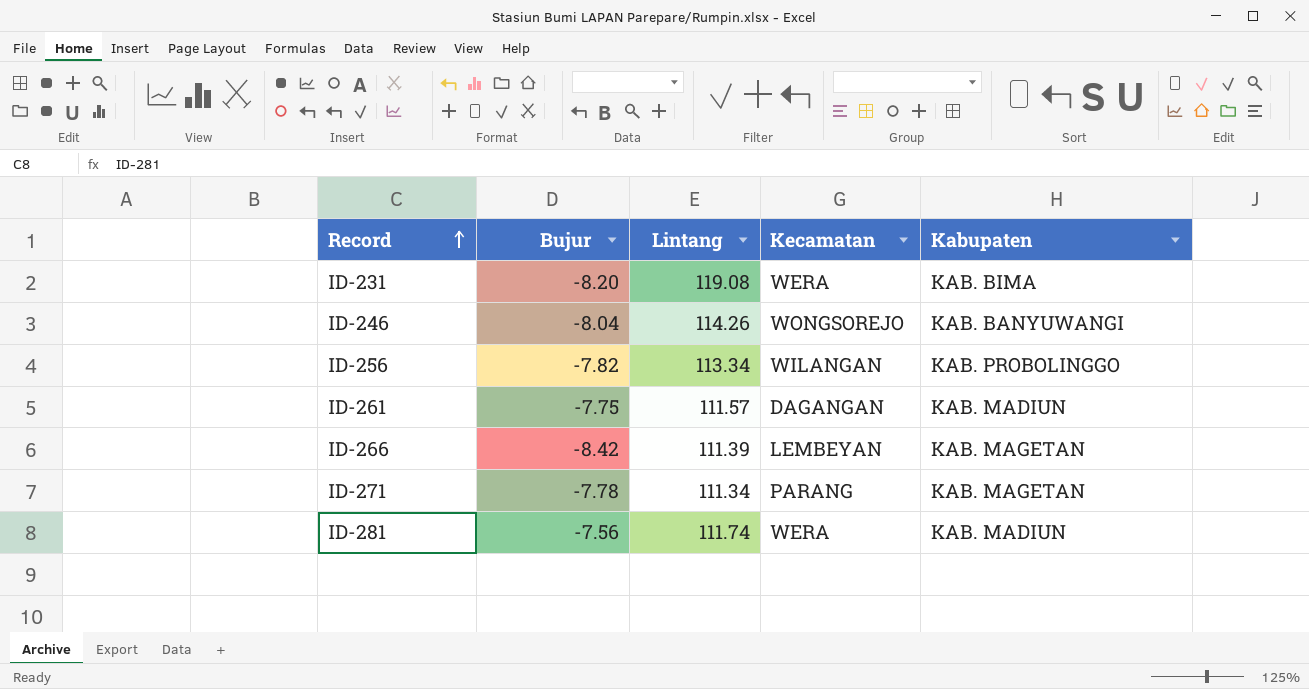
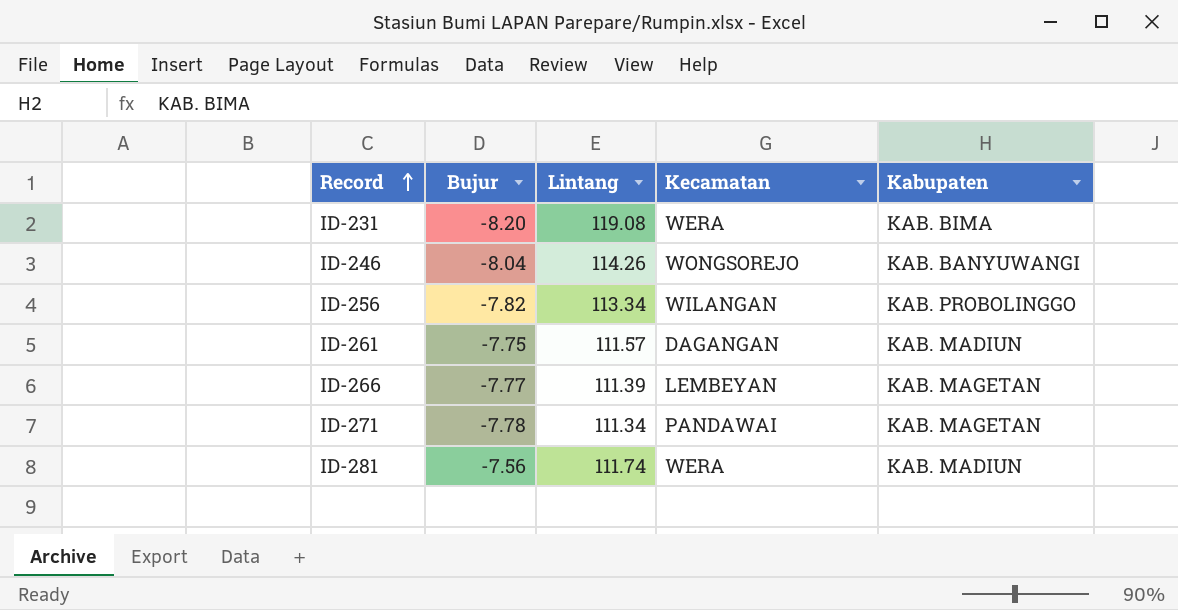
ID-266 | Bujur: -8.42 -> -7.77
ID-271 | Kecamatan: PARANG -> PANDAWAI

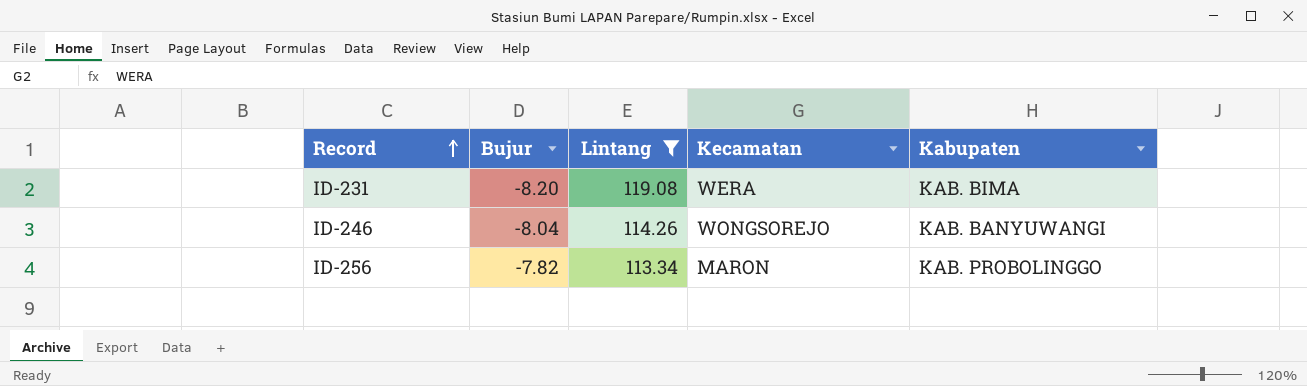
filter: none -> Lintang >= 113.34
ID-256 | Kecamatan: WILANGAN -> MARON

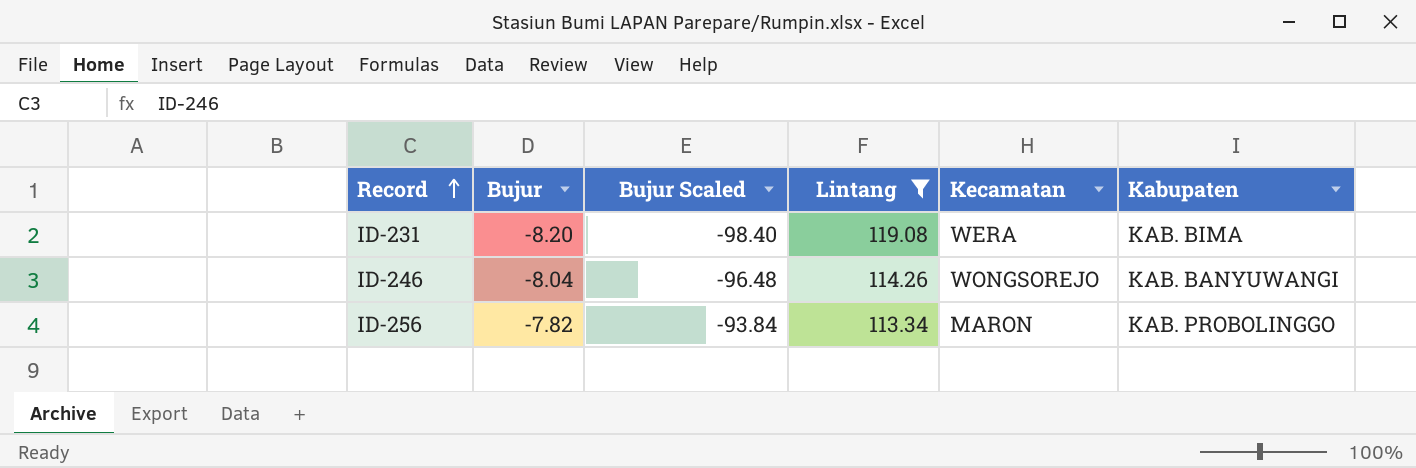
column Bujur Scaled | formula: none -> [Bujur] * 12

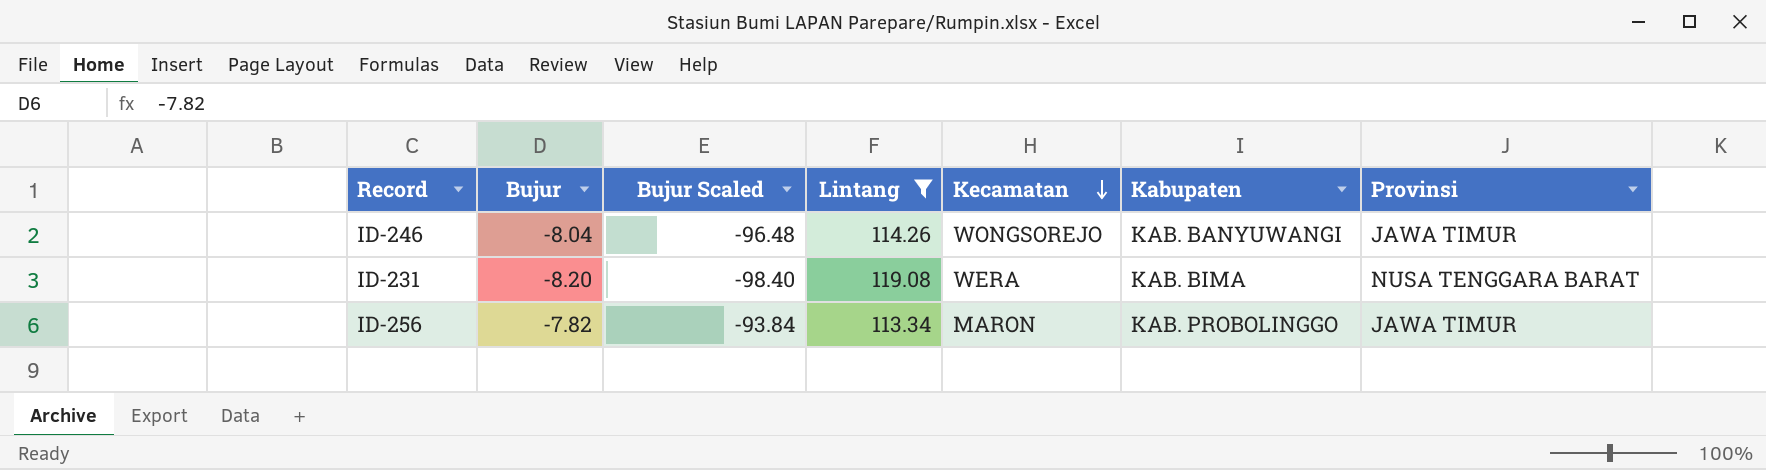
row order: Record ascending -> Kecamatan descending
column Provinsi | position: none -> 7

